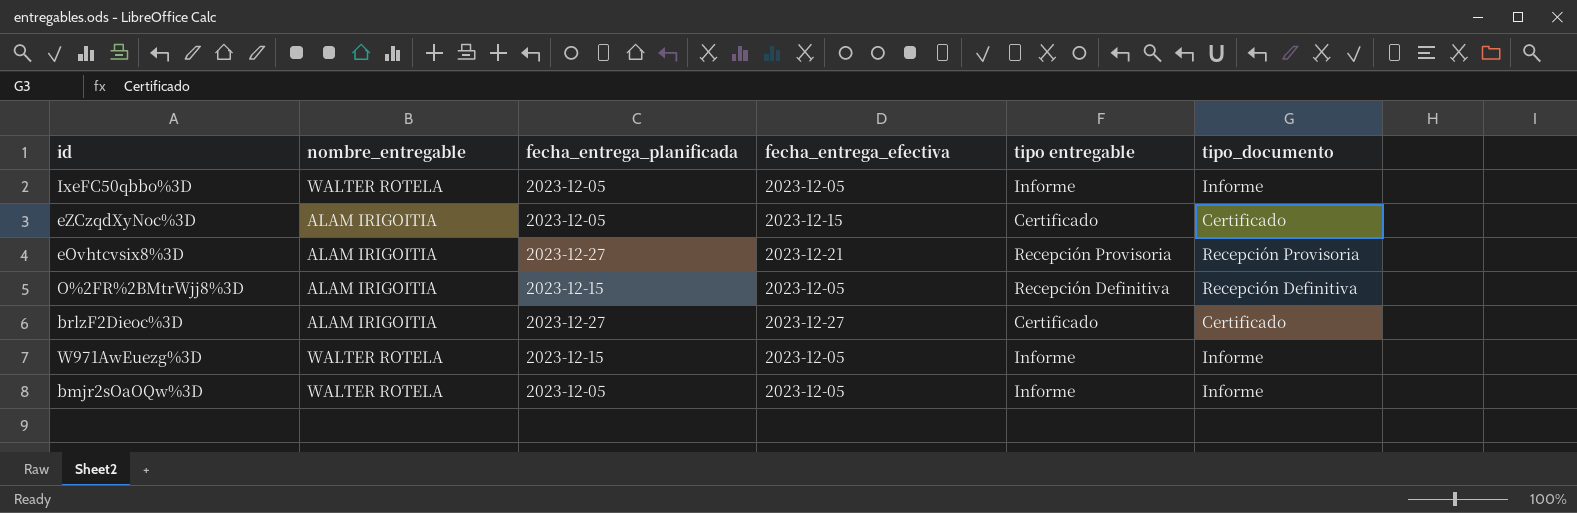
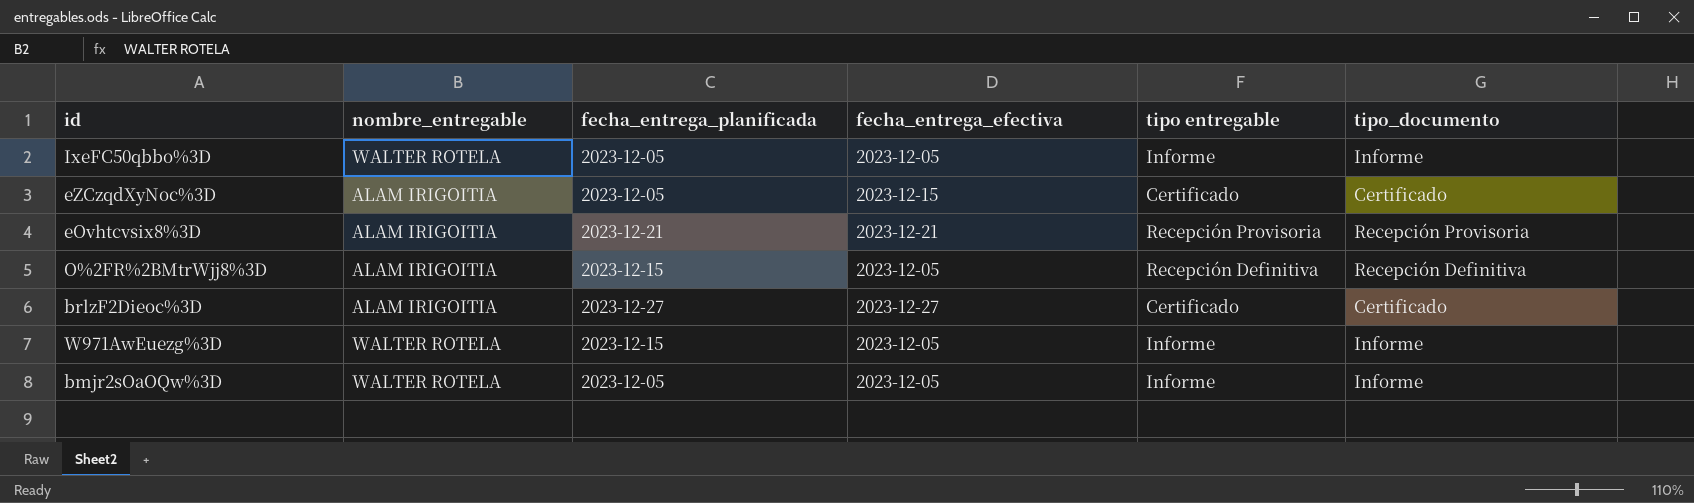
eOvhtcvsix8%3D | fecha_entrega_planificada: 2023-12-27 -> 2023-12-21

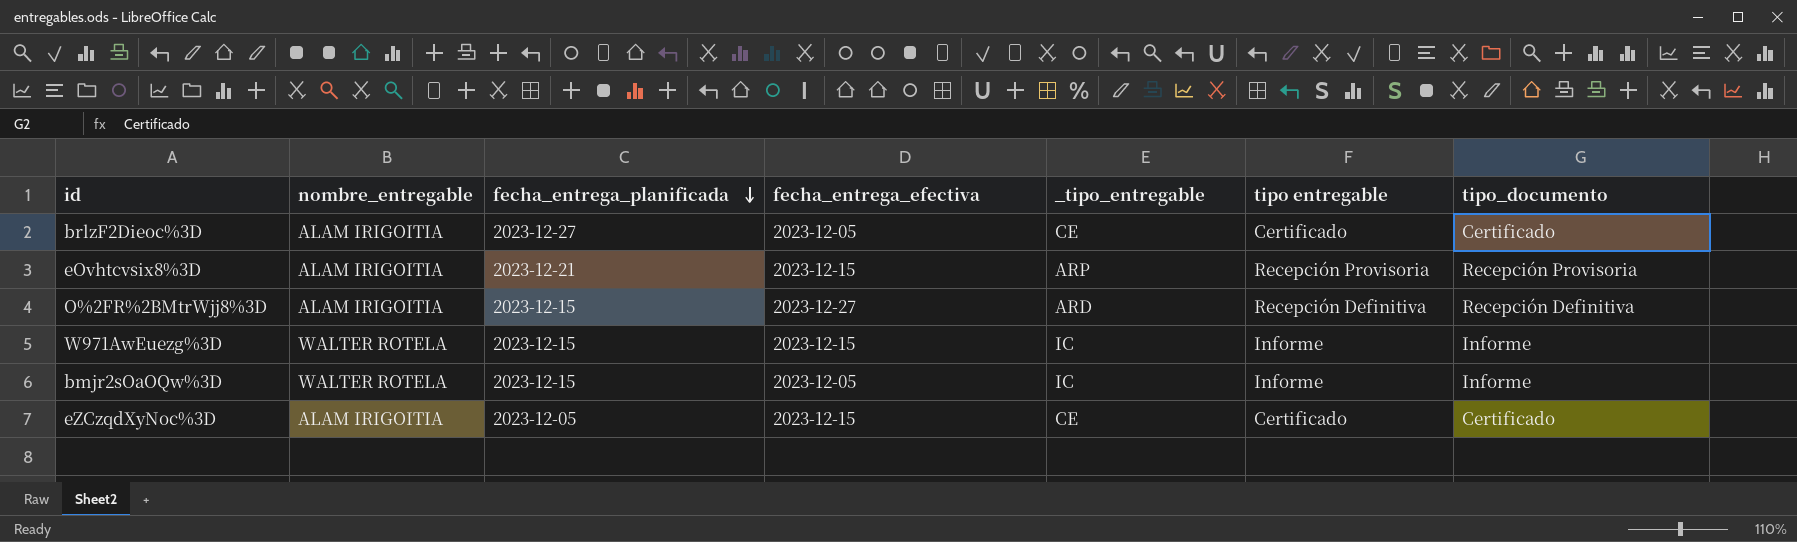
row order: none -> fecha_entrega_planificada descending
column _tipo_entregable | position: none -> 5
row IxeFC50qbbo%3D: WALTER ROTELA | 2023-12-05 | 2023-12-05 | Informe | Informe -> none
brlzF2Dieoc%3D | fecha_entrega_efectiva: 2023-12-27 -> 2023-12-05
eOvhtcvsix8%3D | fecha_entrega_efectiva: 2023-12-21 -> 2023-12-15
O%2FR%2BMtrWjj8%3D | fecha_entrega_efectiva: 2023-12-05 -> 2023-12-27
W971AwEuezg%3D | fecha_entrega_efectiva: 2023-12-05 -> 2023-12-15
bmjr2sOaOQw%3D | fecha_entrega_planificada: 2023-12-05 -> 2023-12-15

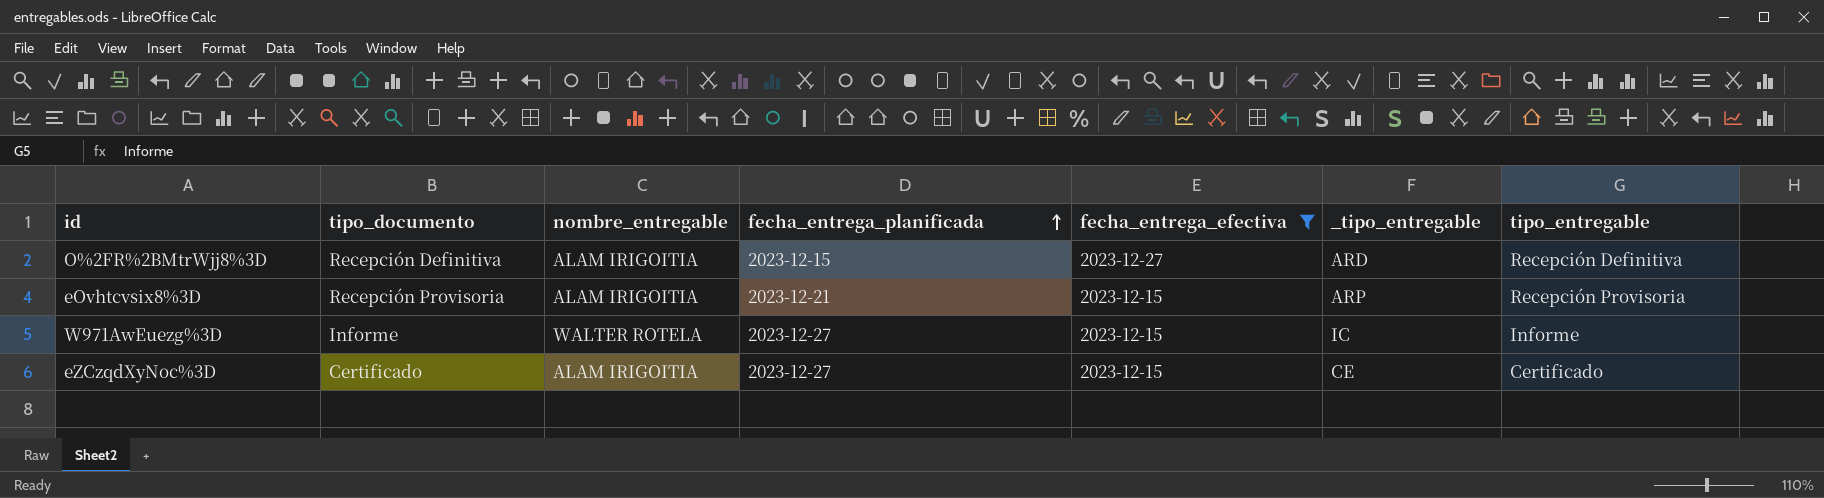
filter: none -> fecha_entrega_efectiva != 2023-12-05
row order: fecha_entrega_planificada descending -> fecha_entrega_planificada ascending
column tipo_documento | position: 7 -> 2
column name: tipo entregable -> tipo_entregable
W971AwEuezg%3D | fecha_entrega_planificada: 2023-12-15 -> 2023-12-27
eZCzqdXyNoc%3D | fecha_entrega_planificada: 2023-12-05 -> 2023-12-27

